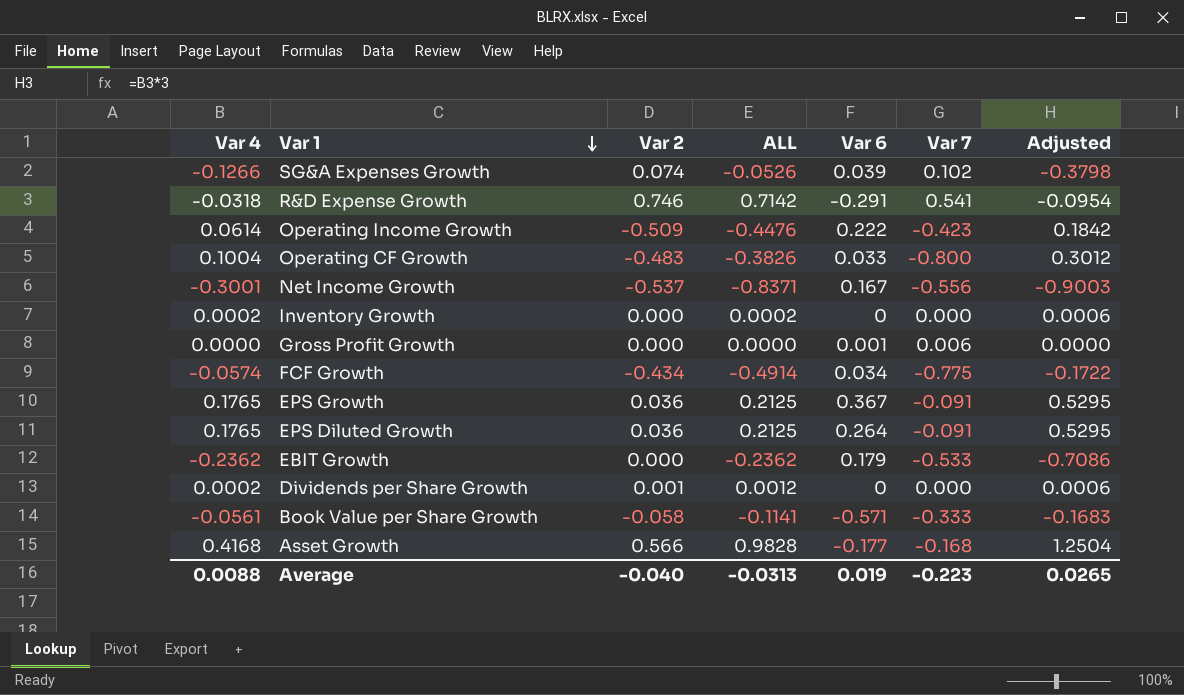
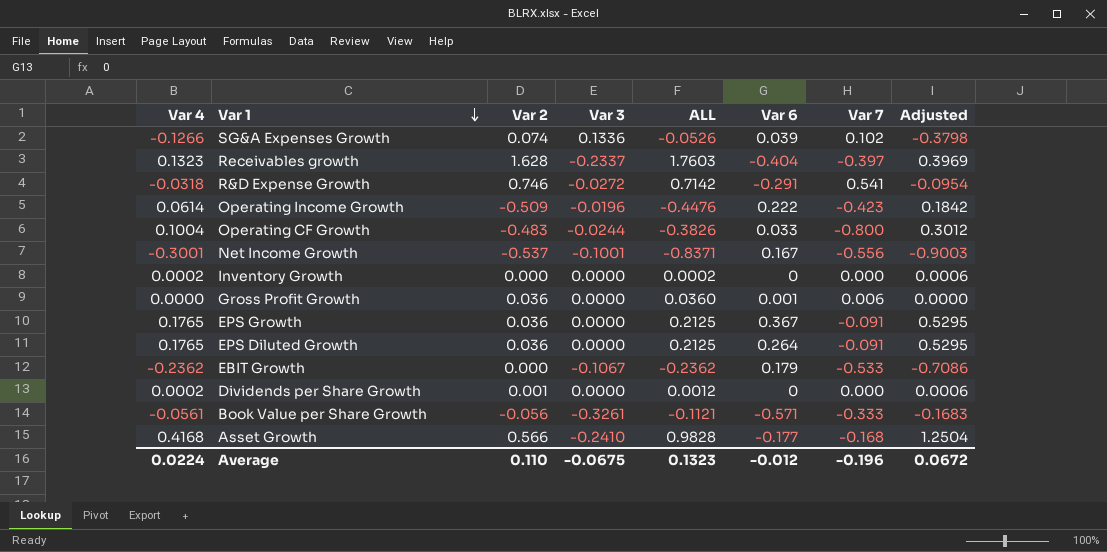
column Var 3 | position: none -> 4
row FCF Growth: -0.0574 | -0.434 | -0.4914 | 0.034 | -0.775 | -0.1722 -> none
row Receivables growth: none -> 0.1323 | 1.628 | -0.2337 | 1.7603 | -0.404 | -0.397 | 0.3969
Gross Profit Growth | Var 2: 0.000 -> 0.036
Gross Profit Growth | ALL: 0.0000 -> 0.0360
Book Value per Share Growth | Var 2: -0.058 -> -0.056
Book Value per Share Growth | ALL: -0.1141 -> -0.1121
Average | Var 4: 0.0088 -> 0.0224
Average | Var 2: -0.040 -> 0.110
Average | ALL: -0.0313 -> 0.1323
Average | Var 6: 0.019 -> -0.012
Average | Var 7: -0.223 -> -0.196
Average | Adjusted: 0.0265 -> 0.0672

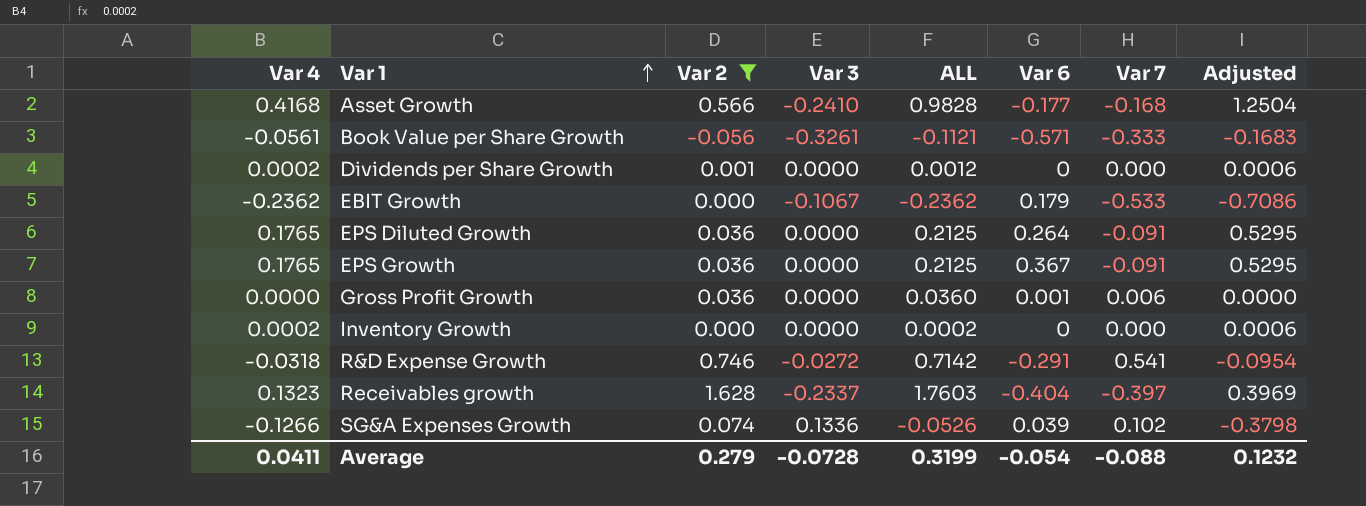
filter: none -> Var 2 >= -0.056
row order: Var 1 descending -> Var 1 ascending
Average | Var 4: 0.0224 -> 0.0411
Average | Var 2: 0.110 -> 0.279
Average | Var 3: -0.0675 -> -0.0728
Average | ALL: 0.1323 -> 0.3199
Average | Var 6: -0.012 -> -0.054
Average | Var 7: -0.196 -> -0.088
Average | Adjusted: 0.0672 -> 0.1232

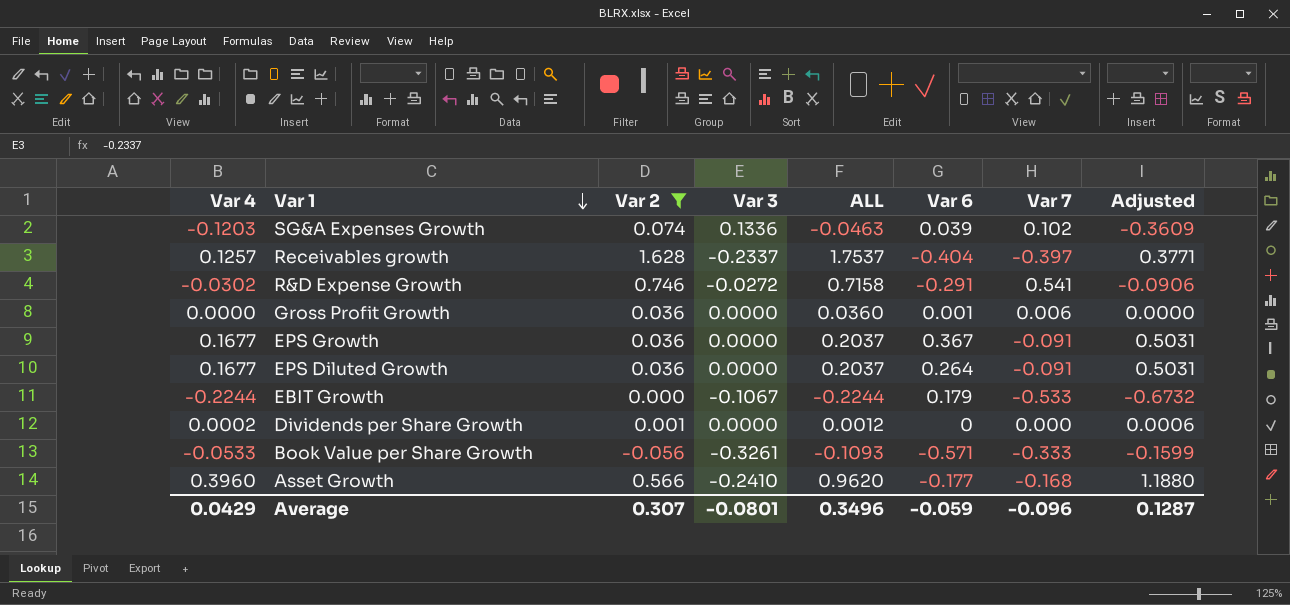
row order: Var 1 ascending -> Var 1 descending
row Inventory Growth: 0.0002 | 0.000 | 0.0000 | 0.0002 | 0 | 0.000 | 0.0006 -> none
SG&A Expenses Growth | Var 4: -0.1266 -> -0.1203
SG&A Expenses Growth | ALL: -0.0526 -> -0.0463
SG&A Expenses Growth | Adjusted: -0.3798 -> -0.3609
Receivables growth | Var 4: 0.1323 -> 0.1257
Receivables growth | ALL: 1.7603 -> 1.7537
Receivables growth | Adjusted: 0.3969 -> 0.3771
R&D Expense Growth | Var 4: -0.0318 -> -0.0302
R&D Expense Growth | ALL: 0.7142 -> 0.7158
R&D Expense Growth | Adjusted: -0.0954 -> -0.0906
EPS Growth | Var 4: 0.1765 -> 0.1677
EPS Growth | ALL: 0.2125 -> 0.2037
EPS Growth | Adjusted: 0.5295 -> 0.5031
EPS Diluted Growth | Var 4: 0.1765 -> 0.1677
EPS Diluted Growth | ALL: 0.2125 -> 0.2037
EPS Diluted Growth | Adjusted: 0.5295 -> 0.5031
EBIT Growth | Var 4: -0.2362 -> -0.2244
EBIT Growth | ALL: -0.2362 -> -0.2244
EBIT Growth | Adjusted: -0.7086 -> -0.6732
Book Value per Share Growth | Var 4: -0.0561 -> -0.0533
Book Value per Share Growth | ALL: -0.1121 -> -0.1093
Book Value per Share Growth | Adjusted: -0.1683 -> -0.1599
Asset Growth | Var 4: 0.4168 -> 0.3960
Asset Growth | ALL: 0.9828 -> 0.9620
Asset Growth | Adjusted: 1.2504 -> 1.1880
Average | Var 4: 0.0411 -> 0.0429
Average | Var 2: 0.279 -> 0.307
Average | Var 3: -0.0728 -> -0.0801
Average | ALL: 0.3199 -> 0.3496
Average | Var 6: -0.054 -> -0.059
Average | Var 7: -0.088 -> -0.096
Average | Adjusted: 0.1232 -> 0.1287

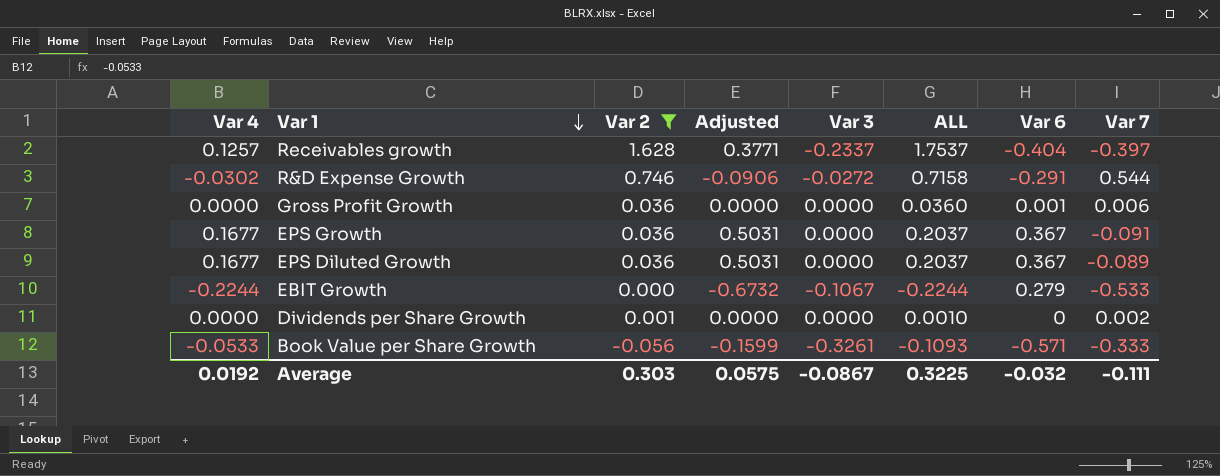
column Adjusted | position: 8 -> 4
row SG&A Expenses Growth: -0.1203 | 0.074 | 0.1336 | -0.0463 | 0.039 | 0.102 | -0.3609 -> none
row Asset Growth: 0.3960 | 0.566 | -0.2410 | 0.9620 | -0.177 | -0.168 | 1.1880 -> none
R&D Expense Growth | Var 7: 0.541 -> 0.544
EPS Diluted Growth | Var 6: 0.264 -> 0.367
EPS Diluted Growth | Var 7: -0.091 -> -0.089
EBIT Growth | Var 6: 0.179 -> 0.279
Dividends per Share Growth | Var 4: 0.0002 -> 0.0000
Dividends per Share Growth | Adjusted: 0.0006 -> 0.0000
Dividends per Share Growth | ALL: 0.0012 -> 0.0010
Dividends per Share Growth | Var 7: 0.000 -> 0.002
Average | Var 4: 0.0429 -> 0.0192
Average | Var 2: 0.307 -> 0.303
Average | Adjusted: 0.1287 -> 0.0575
Average | Var 3: -0.0801 -> -0.0867
Average | ALL: 0.3496 -> 0.3225
Average | Var 6: -0.059 -> -0.032
Average | Var 7: -0.096 -> -0.111

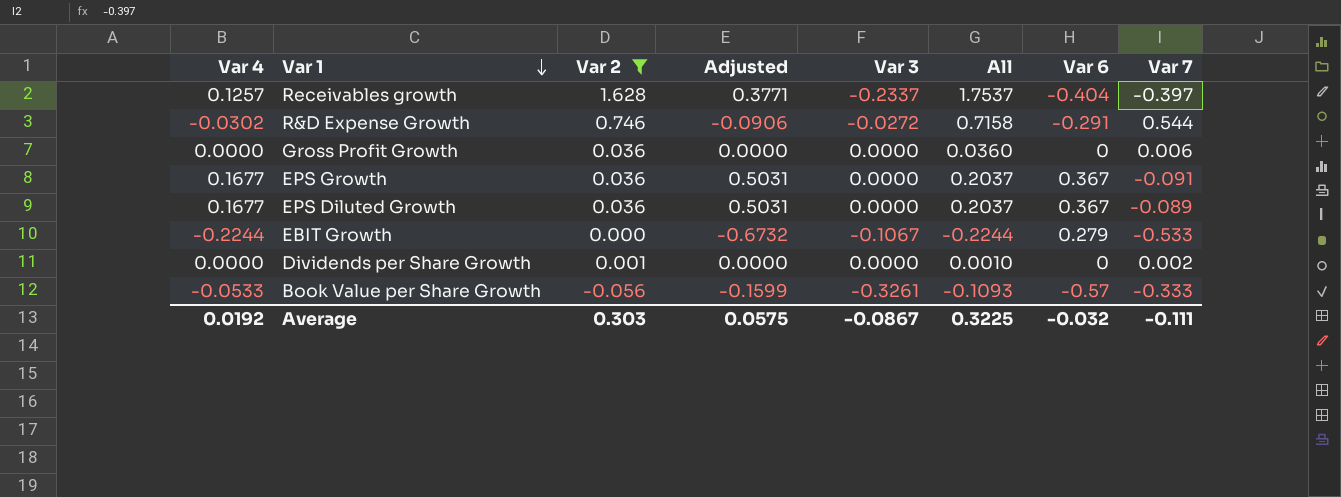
column name: ALL -> All
Gross Profit Growth | Var 6: 0.001 -> 0
Book Value per Share Growth | Var 6: -0.571 -> -0.57

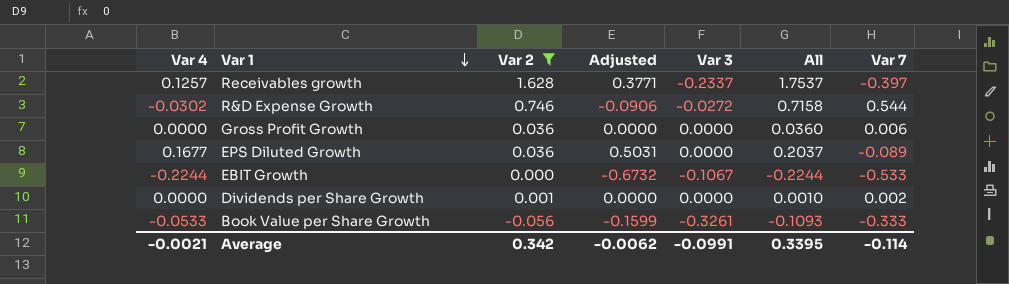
column Var 6 | position: 7 -> none
row EPS Growth: 0.1677 | 0.036 | 0.5031 | 0.0000 | 0.2037 | 0.367 | -0.091 -> none
Average | Var 4: 0.0192 -> -0.0021
Average | Var 2: 0.303 -> 0.342
Average | Adjusted: 0.0575 -> -0.0062
Average | Var 3: -0.0867 -> -0.0991
Average | All: 0.3225 -> 0.3395
Average | Var 7: -0.111 -> -0.114

